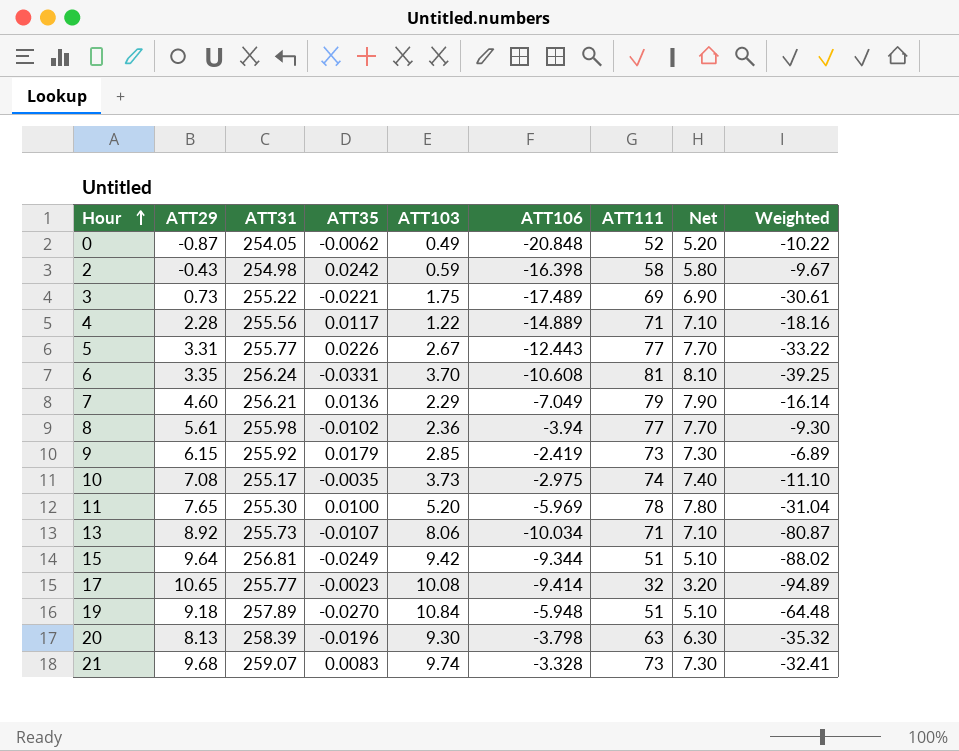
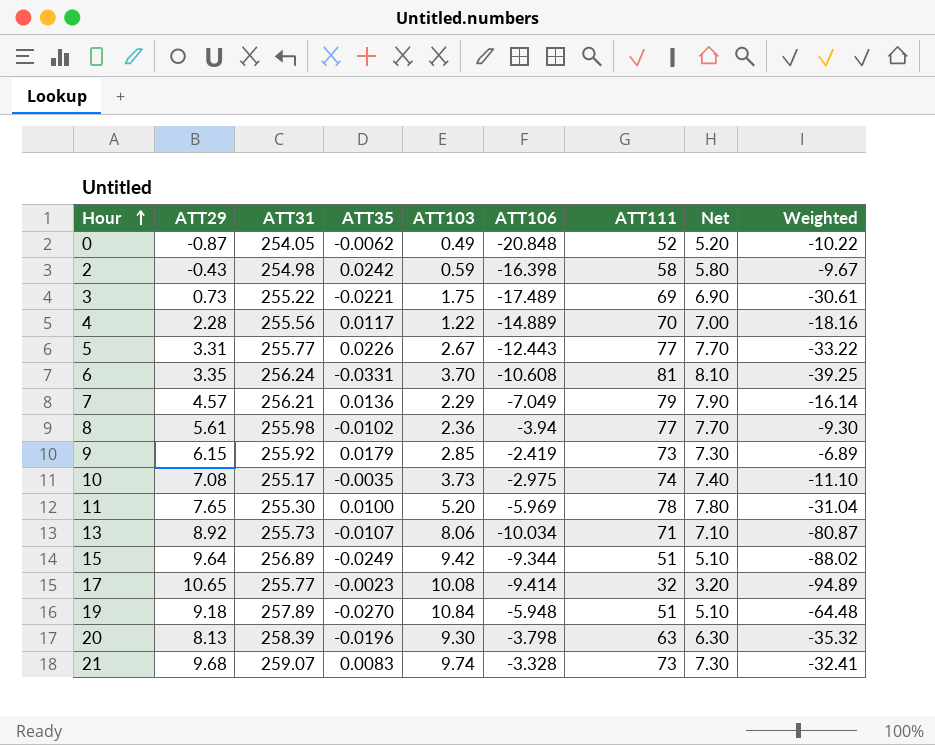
4 | ATT111: 71 -> 70
4 | Net: 7.10 -> 7.00
7 | ATT29: 4.60 -> 4.57
15 | ATT31: 256.81 -> 256.89

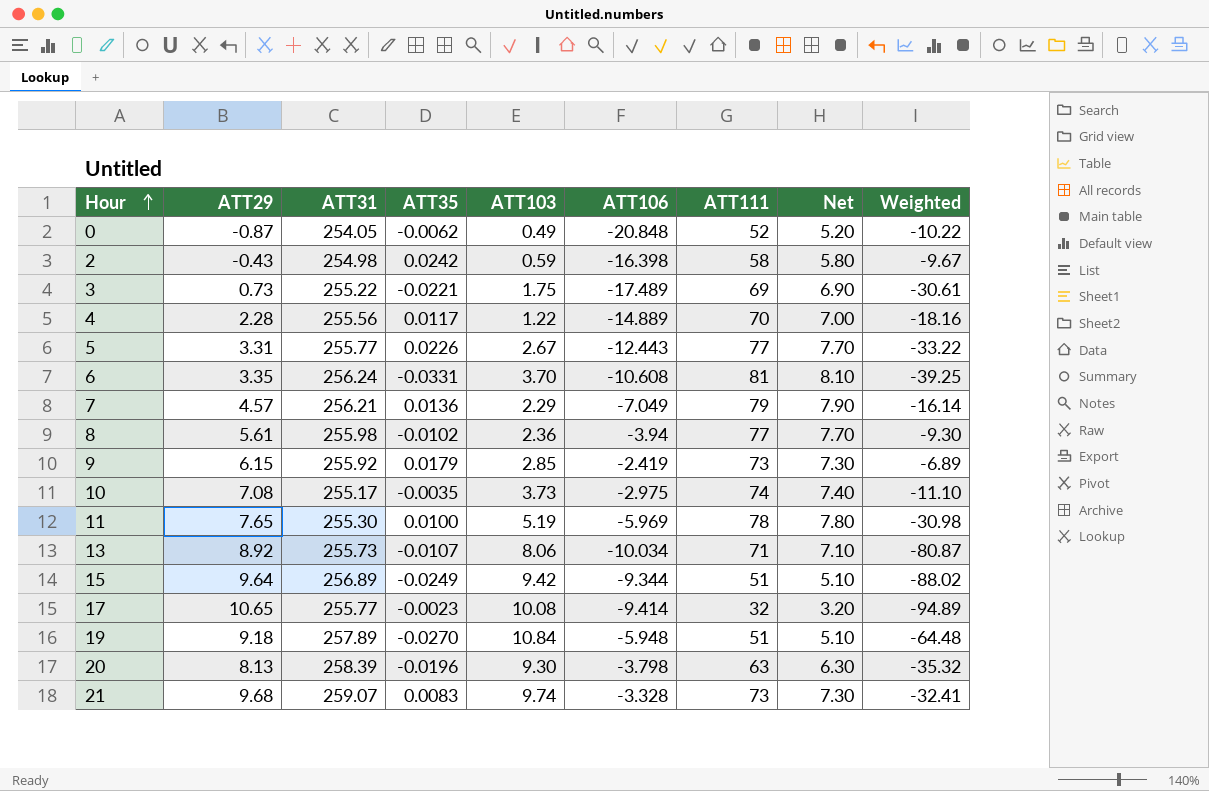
11 | ATT103: 5.20 -> 5.19
11 | Weighted: -31.04 -> -30.98

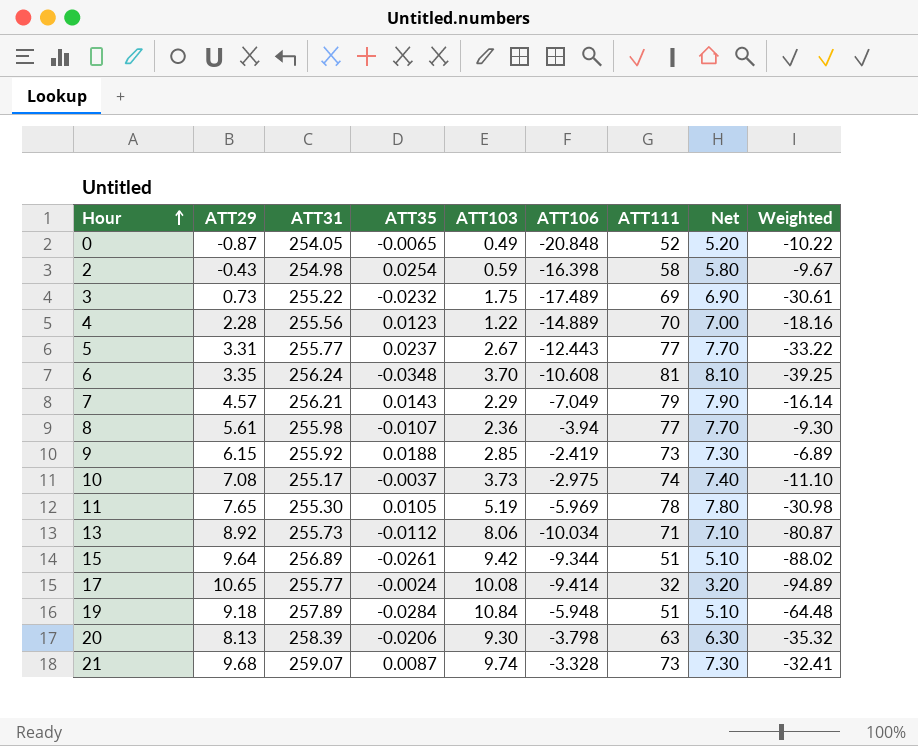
0 | ATT35: -0.0062 -> -0.0065
2 | ATT35: 0.0242 -> 0.0254
3 | ATT35: -0.0221 -> -0.0232
4 | ATT35: 0.0117 -> 0.0123
5 | ATT35: 0.0226 -> 0.0237
6 | ATT35: -0.0331 -> -0.0348
7 | ATT35: 0.0136 -> 0.0143
8 | ATT35: -0.0102 -> -0.0107
9 | ATT35: 0.0179 -> 0.0188
10 | ATT35: -0.0035 -> -0.0037
11 | ATT35: 0.0100 -> 0.0105
13 | ATT35: -0.0107 -> -0.0112
15 | ATT35: -0.0249 -> -0.0261
17 | ATT35: -0.0023 -> -0.0024
19 | ATT35: -0.0270 -> -0.0284
20 | ATT35: -0.0196 -> -0.0206
21 | ATT35: 0.0083 -> 0.0087

